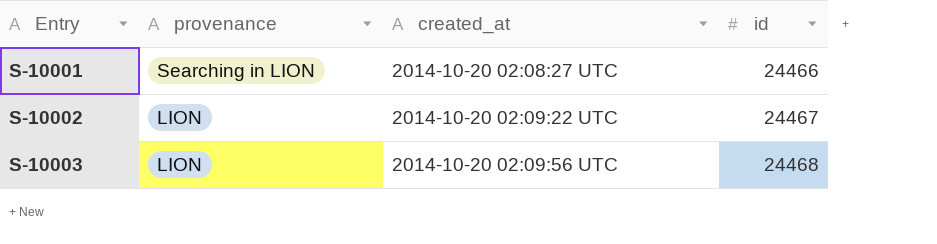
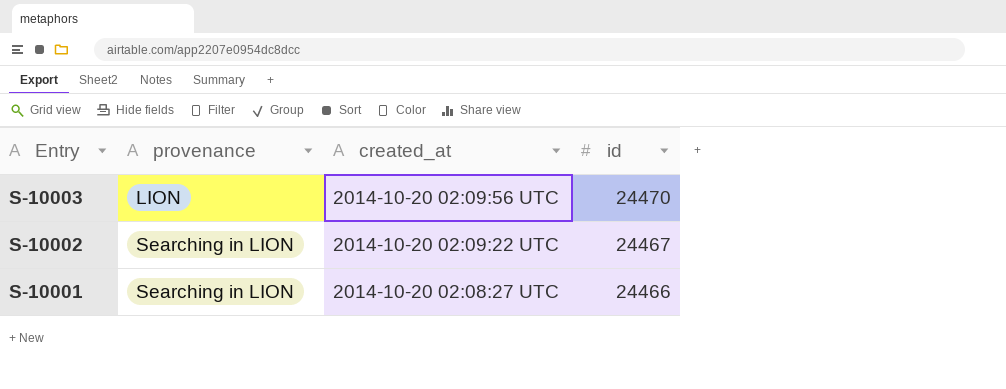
row order: Entry ascending -> Entry descending
S-10003 | id: 24468 -> 24470
S-10002 | provenance: LION -> Searching in LION

